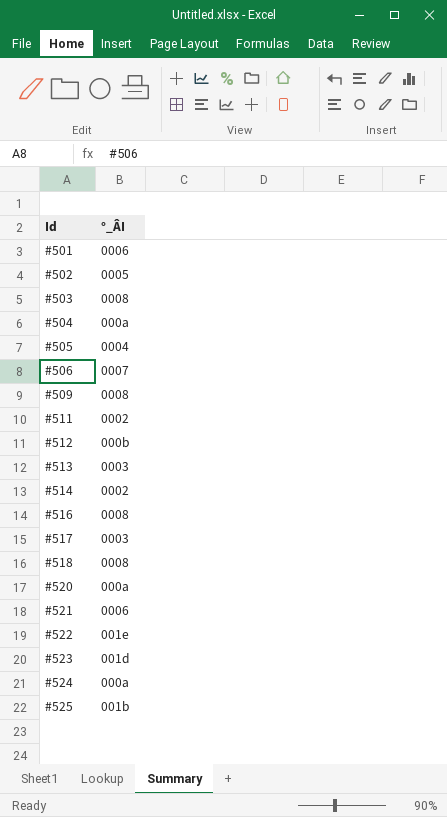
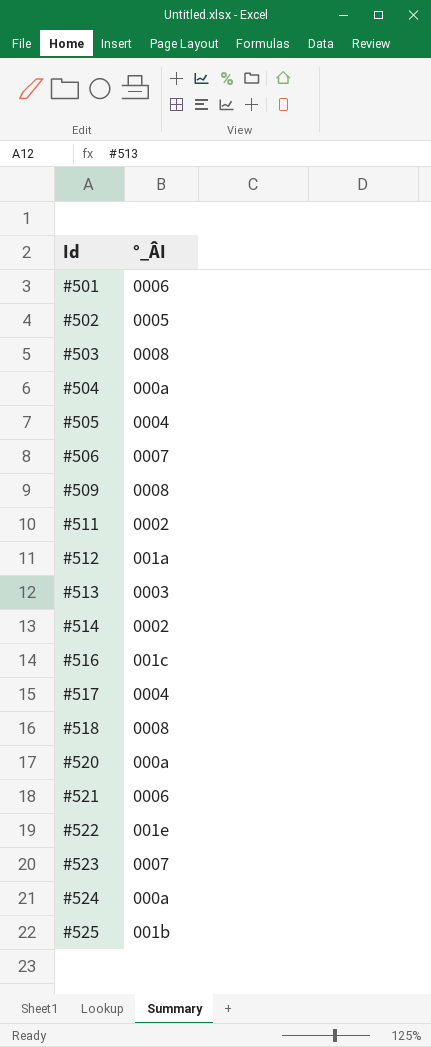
#512 | °_ÂI: 000b -> 001a
#516 | °_ÂI: 0008 -> 001c
#517 | °_ÂI: 0003 -> 0004
#523 | °_ÂI: 001d -> 0007

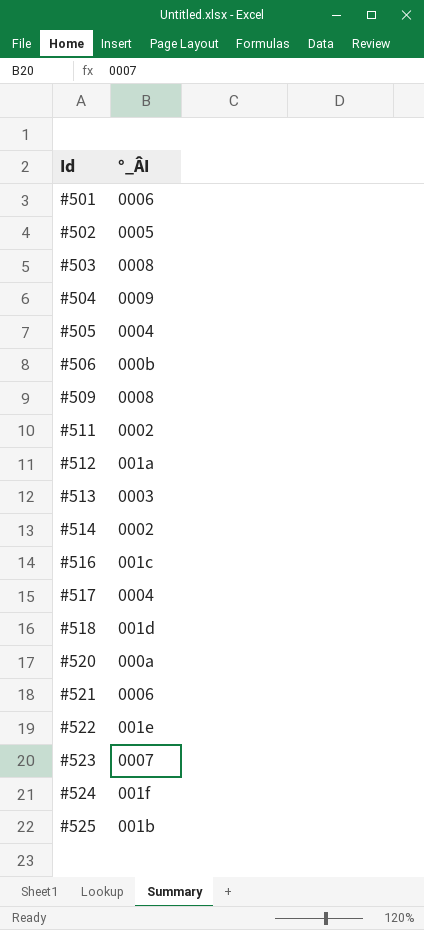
#504 | °_ÂI: 000a -> 0009
#506 | °_ÂI: 0007 -> 000b
#518 | °_ÂI: 0008 -> 001d
#524 | °_ÂI: 000a -> 001f

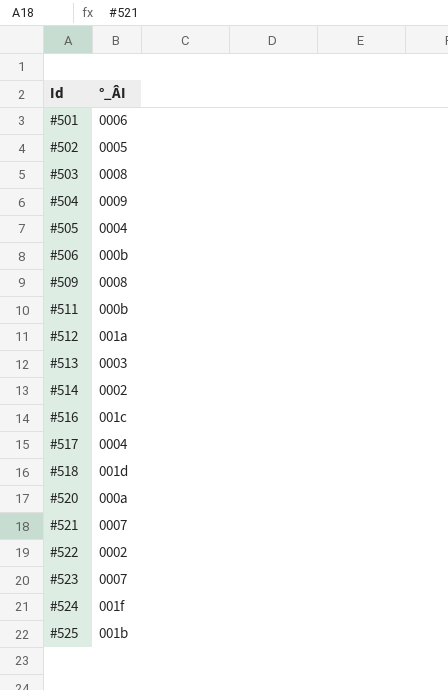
#511 | °_ÂI: 0002 -> 000b
#521 | °_ÂI: 0006 -> 0007
#522 | °_ÂI: 001e -> 0002

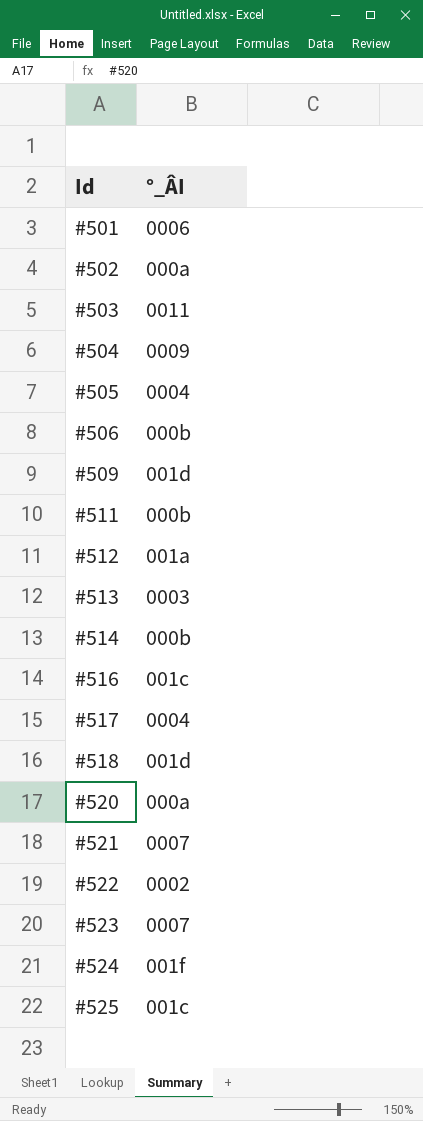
#502 | °_ÂI: 0005 -> 000a
#503 | °_ÂI: 0008 -> 0011
#509 | °_ÂI: 0008 -> 001d
#514 | °_ÂI: 0002 -> 000b
#525 | °_ÂI: 001b -> 001c

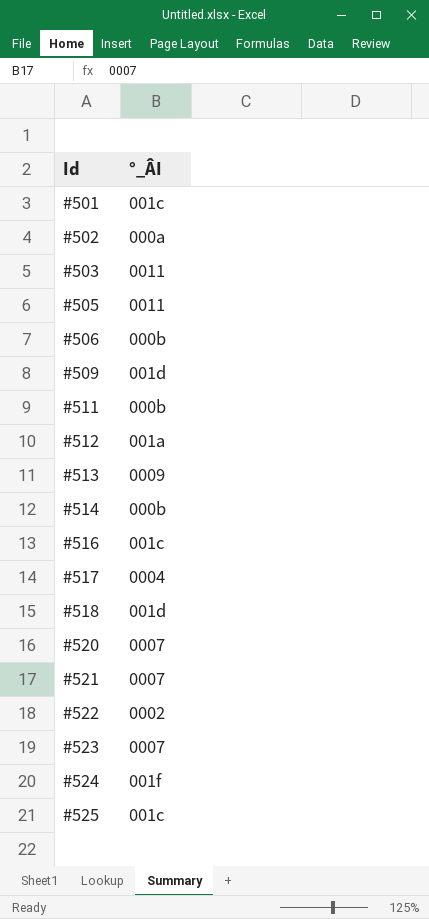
row #504: 0009 -> none
#501 | °_ÂI: 0006 -> 001c
#505 | °_ÂI: 0004 -> 0011
#513 | °_ÂI: 0003 -> 0009
#520 | °_ÂI: 000a -> 0007

